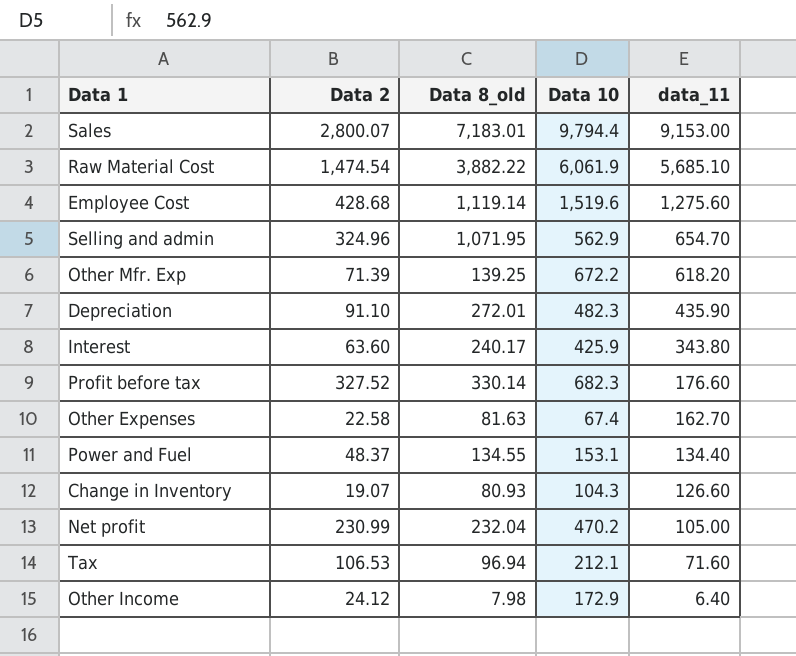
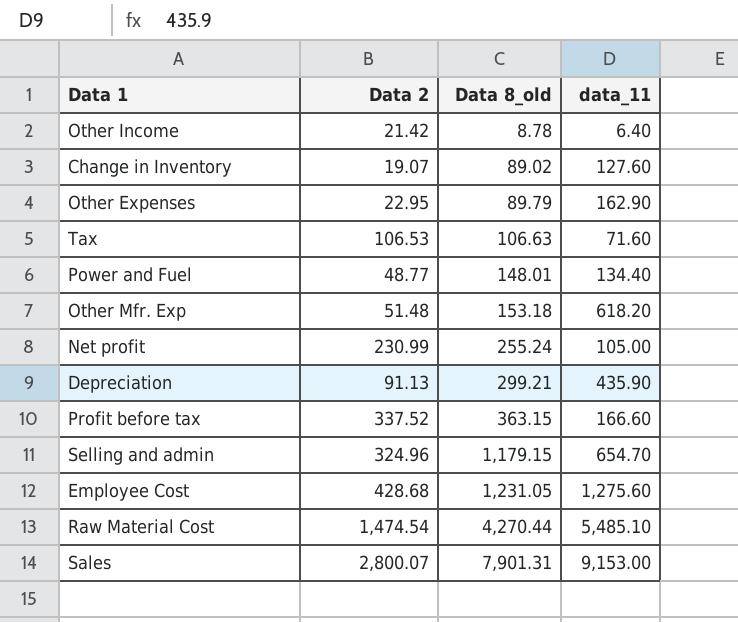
row order: data_11 descending -> Data 8_old ascending
column Data 10 | position: 4 -> none
row Interest: 63.60 | 240.17 | 425.9 | 343.80 -> none
Other Income | Data 2: 24.12 -> 21.42
Other Income | Data 8_old: 7.98 -> 8.78
Change in Inventory | Data 8_old: 80.93 -> 89.02
Change in Inventory | data_11: 126.60 -> 127.60
Other Expenses | Data 2: 22.58 -> 22.95
Other Expenses | Data 8_old: 81.63 -> 89.79
Other Expenses | data_11: 162.70 -> 162.90
Tax | Data 8_old: 96.94 -> 106.63
Power and Fuel | Data 2: 48.37 -> 48.77
Power and Fuel | Data 8_old: 134.55 -> 148.01
Other Mfr. Exp | Data 2: 71.39 -> 51.48
Other Mfr. Exp | Data 8_old: 139.25 -> 153.18
Net profit | Data 8_old: 232.04 -> 255.24
Depreciation | Data 2: 91.10 -> 91.13
Depreciation | Data 8_old: 272.01 -> 299.21
Profit before tax | Data 2: 327.52 -> 337.52
Profit before tax | Data 8_old: 330.14 -> 363.15
Profit before tax | data_11: 176.60 -> 166.60
Selling and admin | Data 8_old: 1,071.95 -> 1,179.15
Employee Cost | Data 8_old: 1,119.14 -> 1,231.05
Raw Material Cost | Data 8_old: 3,882.22 -> 4,270.44
Raw Material Cost | data_11: 5,685.10 -> 5,485.10
Sales | Data 8_old: 7,183.01 -> 7,901.31

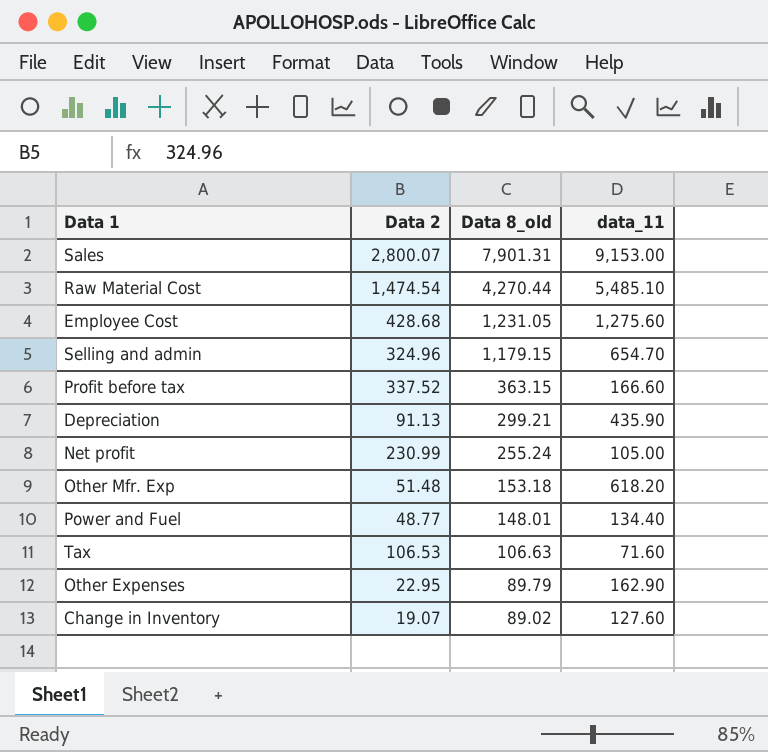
row order: Data 8_old ascending -> Data 8_old descending
row Other Income: 21.42 | 8.78 | 6.40 -> none

